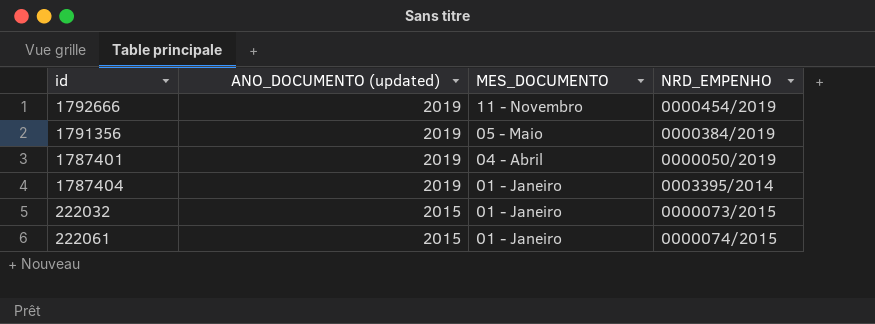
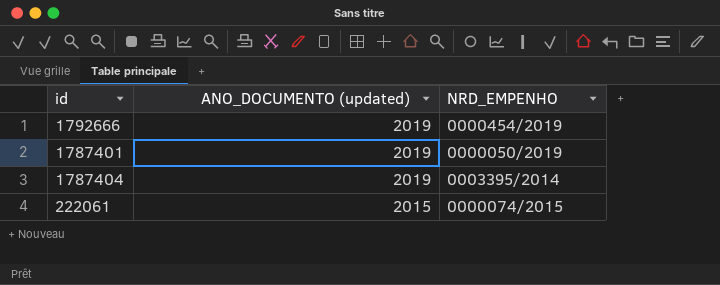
column MES_DOCUMENTO | position: 3 -> none
row 1791356: 2019 | 05 - Maio | 0000384/2019 -> none
row 222032: 2015 | 01 - Janeiro | 0000073/2015 -> none

